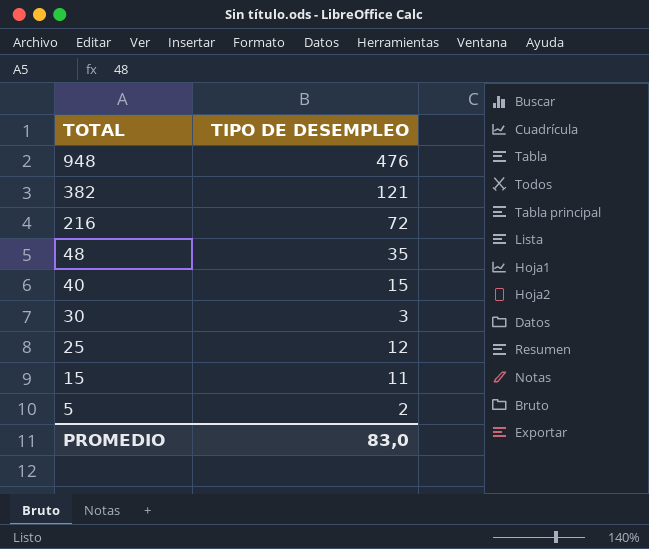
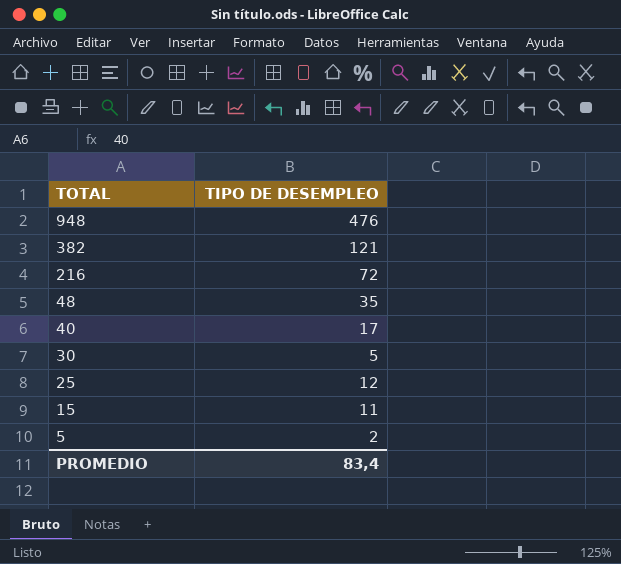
40 | TIPO DE DESEMPLEO: 15 -> 17
30 | TIPO DE DESEMPLEO: 3 -> 5
PROMEDIO | TIPO DE DESEMPLEO: 83,0 -> 83,4

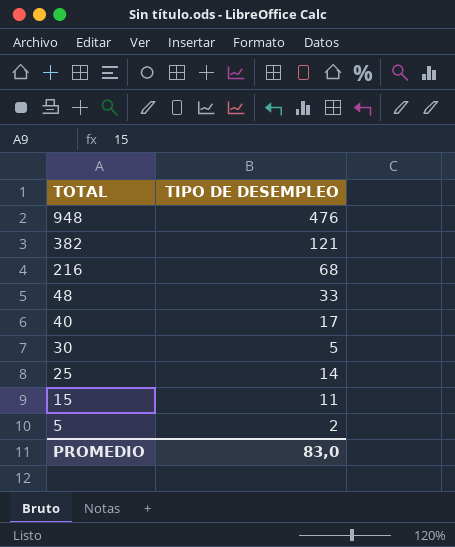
216 | TIPO DE DESEMPLEO: 72 -> 68
48 | TIPO DE DESEMPLEO: 35 -> 33
25 | TIPO DE DESEMPLEO: 12 -> 14
PROMEDIO | TIPO DE DESEMPLEO: 83,4 -> 83,0

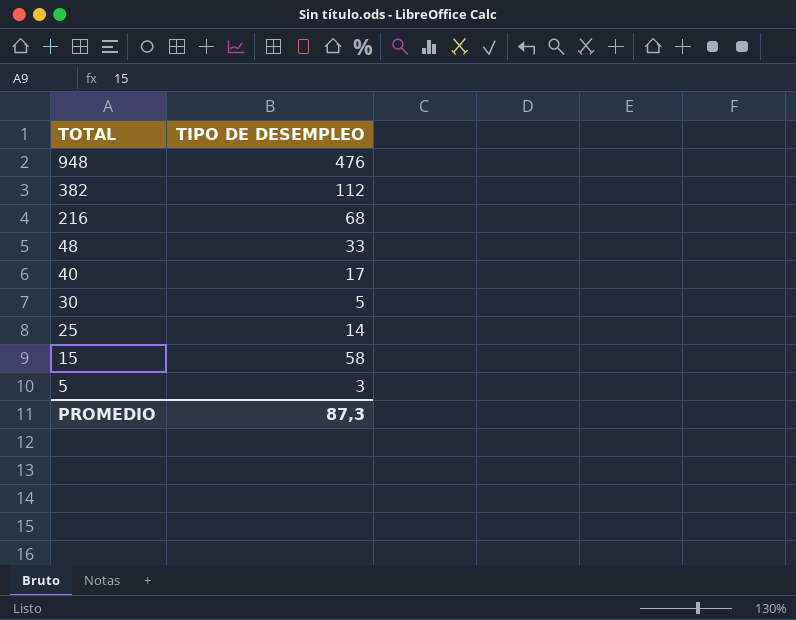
382 | TIPO DE DESEMPLEO: 121 -> 112
15 | TIPO DE DESEMPLEO: 11 -> 58
5 | TIPO DE DESEMPLEO: 2 -> 3
PROMEDIO | TIPO DE DESEMPLEO: 83,0 -> 87,3

